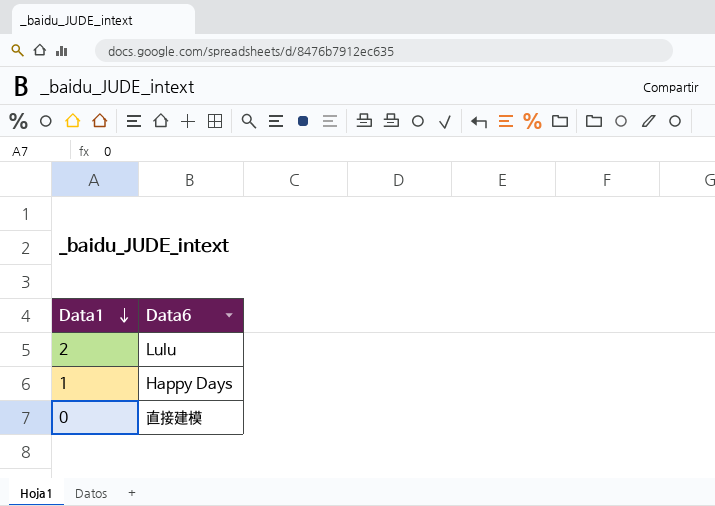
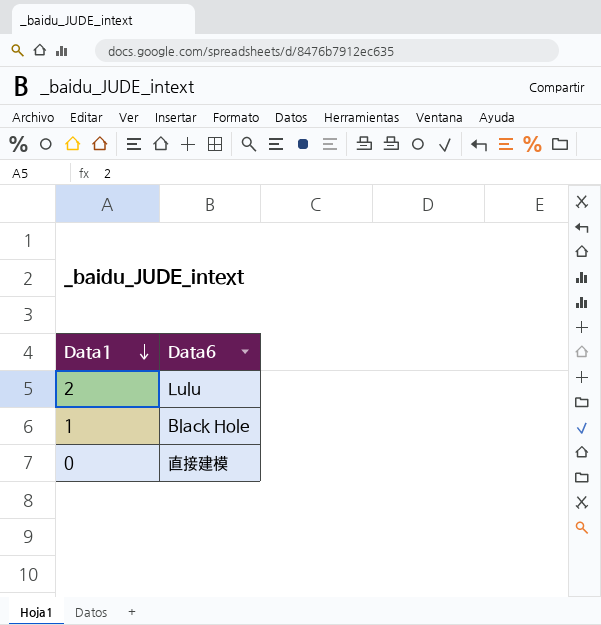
1 | Data6: Happy Days -> Black Hole

